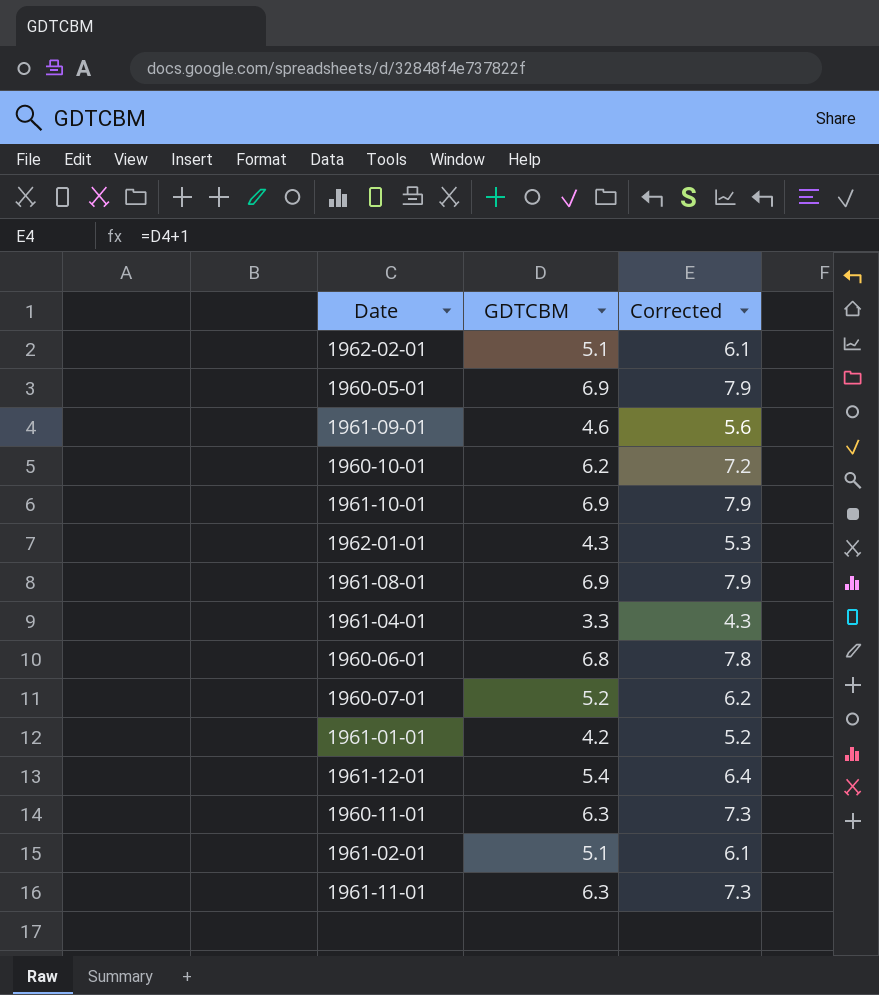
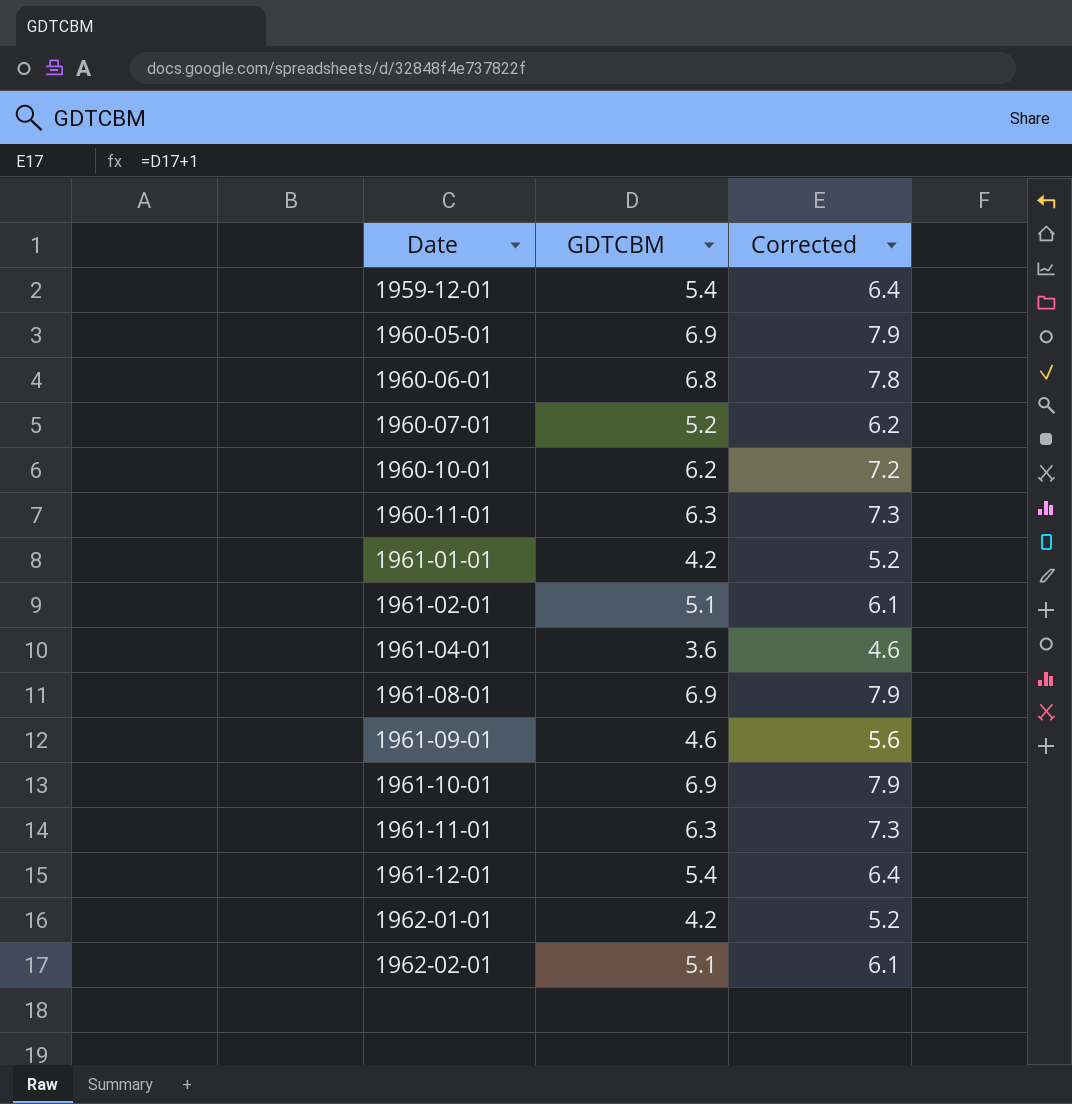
row order: none -> Date ascending
row 1959-12-01: none -> 5.4 | 6.4
1961-04-01 | GDTCBM: 3.3 -> 3.6
1961-04-01 | Corrected: 4.3 -> 4.6
1962-01-01 | GDTCBM: 4.3 -> 4.2
1962-01-01 | Corrected: 5.3 -> 5.2

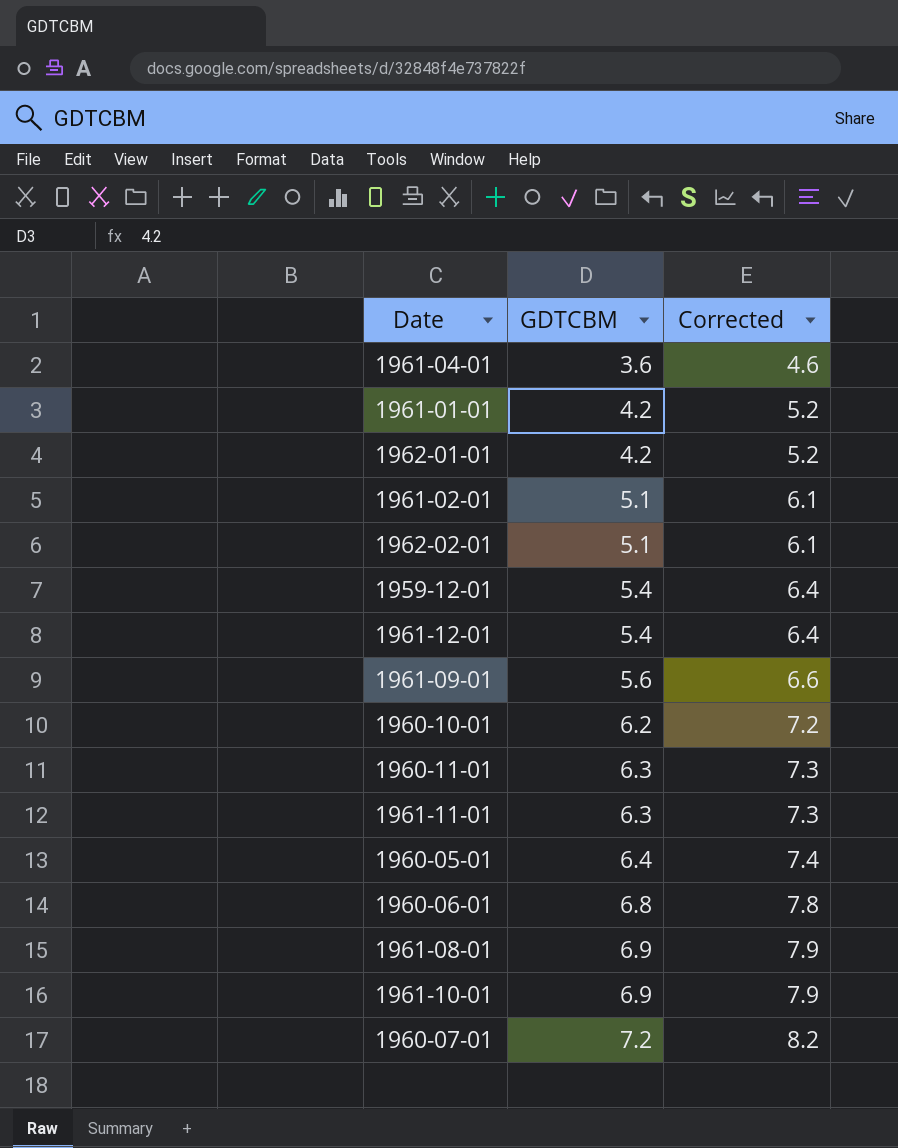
row order: Date ascending -> GDTCBM ascending
1961-09-01 | GDTCBM: 4.6 -> 5.6
1961-09-01 | Corrected: 5.6 -> 6.6
1960-05-01 | GDTCBM: 6.9 -> 6.4
1960-05-01 | Corrected: 7.9 -> 7.4
1960-07-01 | GDTCBM: 5.2 -> 7.2
1960-07-01 | Corrected: 6.2 -> 8.2

